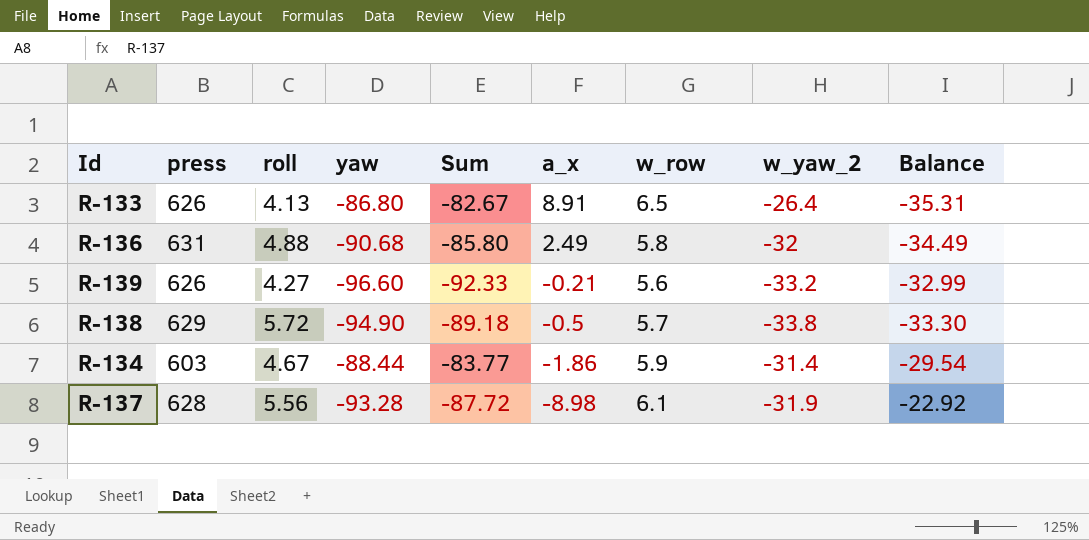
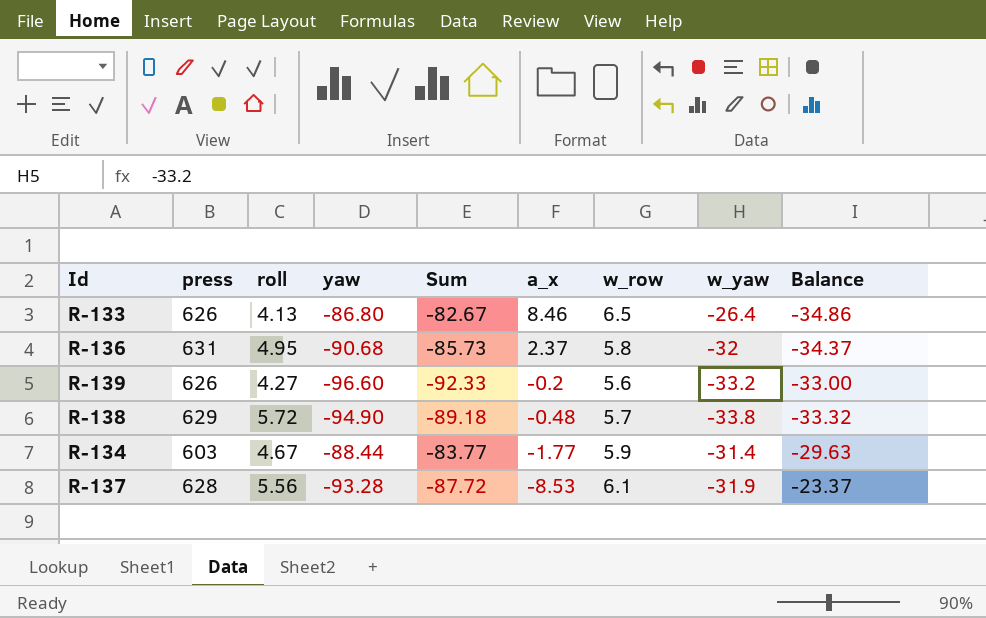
column name: w_yaw_2 -> w_yaw
R-133 | a_x: 8.91 -> 8.46
R-133 | Balance: -35.31 -> -34.86
R-136 | roll: 4.88 -> 4.95
R-136 | Sum: -85.80 -> -85.73
R-136 | a_x: 2.49 -> 2.37
R-136 | Balance: -34.49 -> -34.37
R-139 | a_x: -0.21 -> -0.2
R-139 | Balance: -32.99 -> -33.00
R-138 | a_x: -0.5 -> -0.48
R-138 | Balance: -33.30 -> -33.32
R-134 | a_x: -1.86 -> -1.77
R-134 | Balance: -29.54 -> -29.63
R-137 | a_x: -8.98 -> -8.53
R-137 | Balance: -22.92 -> -23.37

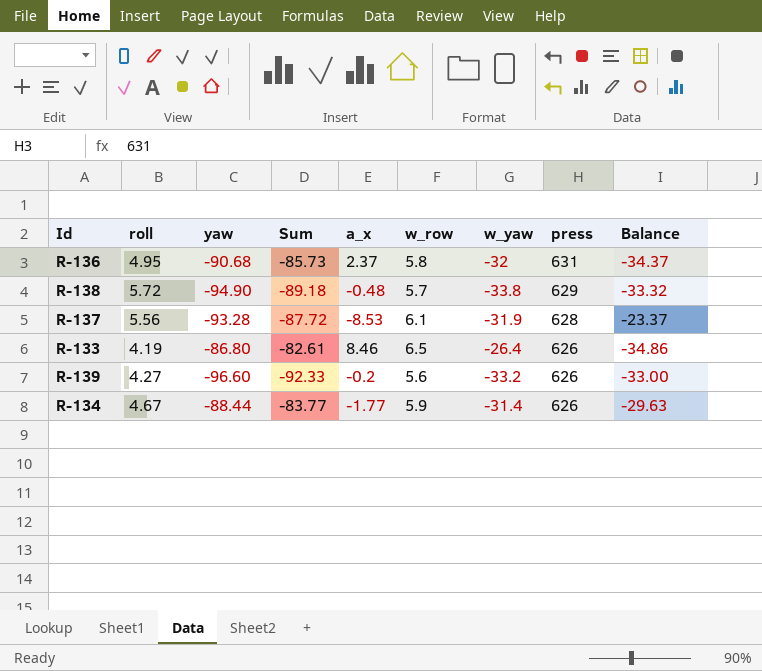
row order: a_x descending -> press descending
column press | position: 2 -> 8
R-133 | roll: 4.13 -> 4.19
R-133 | Sum: -82.67 -> -82.61
R-134 | press: 603 -> 626

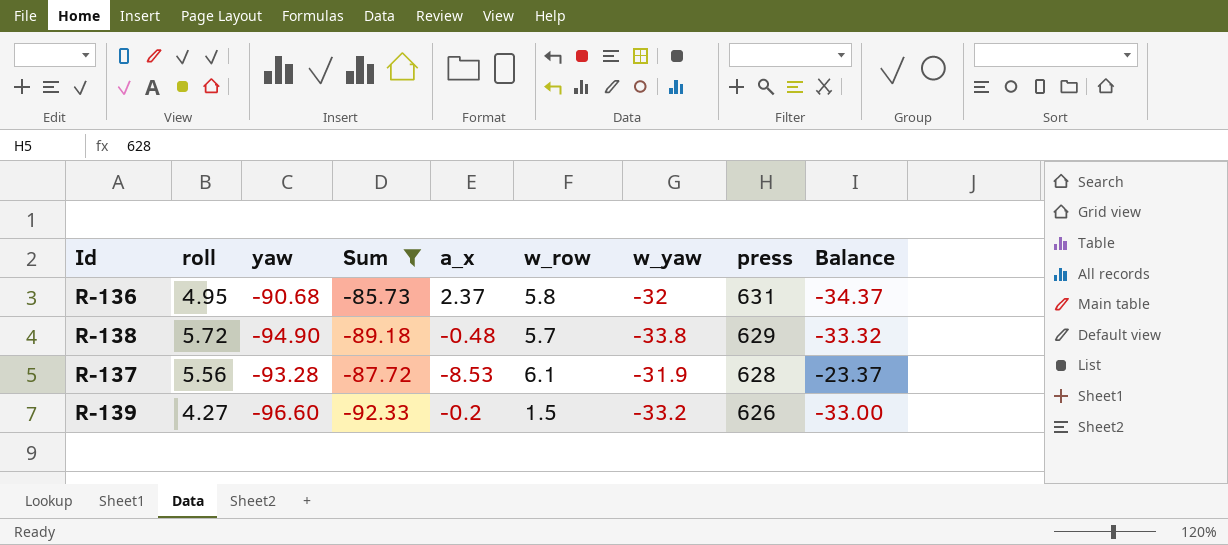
filter: none -> Sum <= -85.73
R-139 | w_row: 5.6 -> 1.5

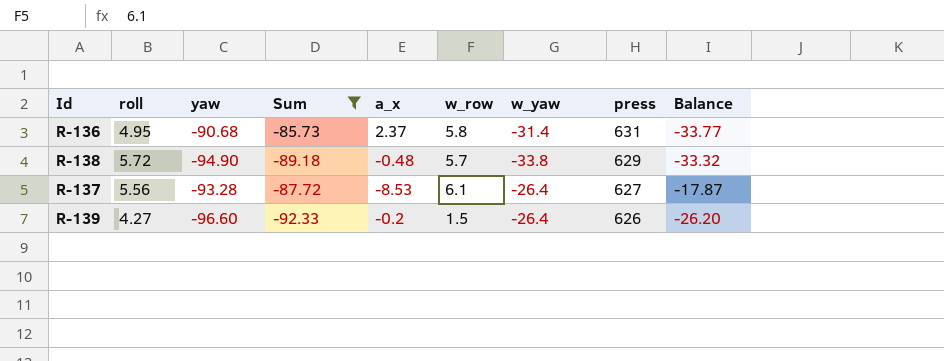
R-136 | w_yaw: -32 -> -31.4
R-136 | Balance: -34.37 -> -33.77
R-137 | w_yaw: -31.9 -> -26.4
R-137 | press: 628 -> 627
R-137 | Balance: -23.37 -> -17.87
R-139 | w_yaw: -33.2 -> -26.4
R-139 | Balance: -33.00 -> -26.20

